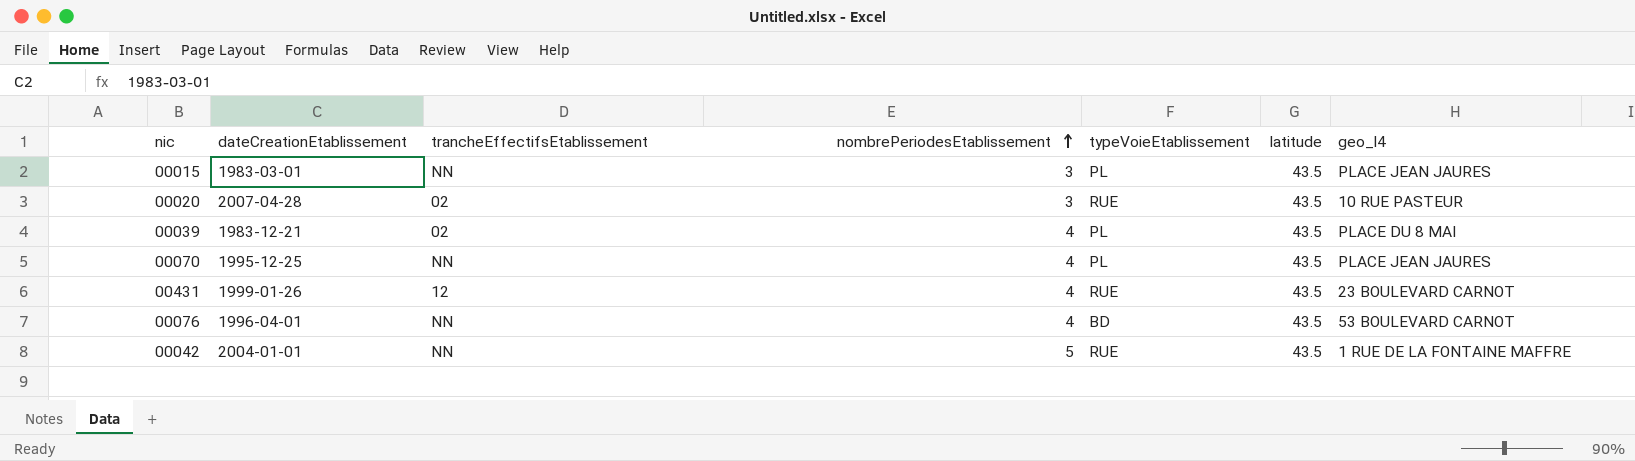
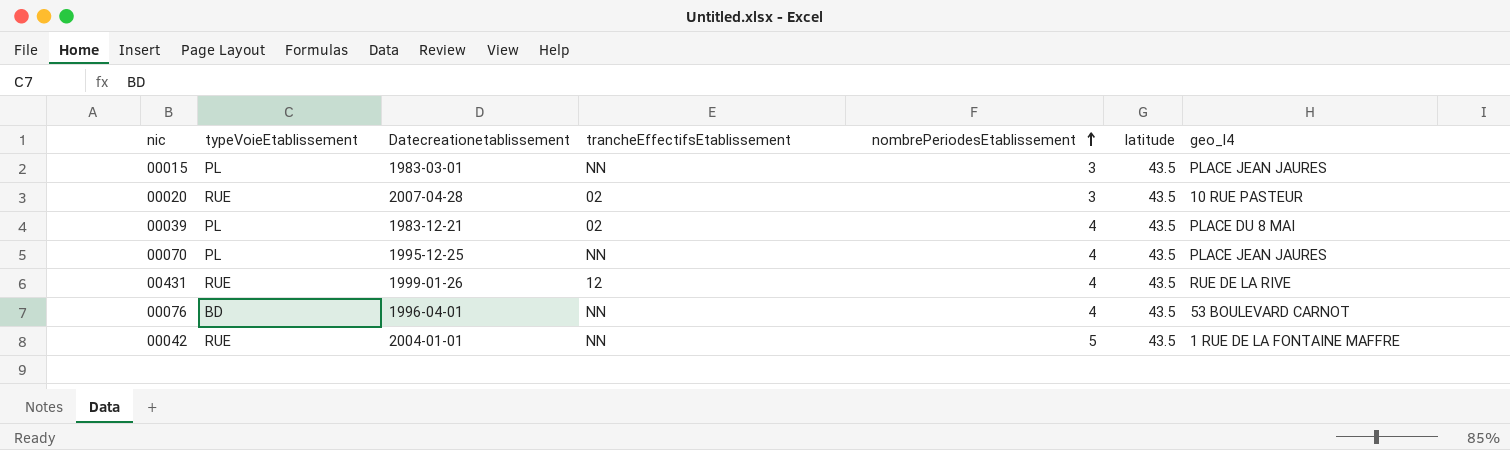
column typeVoieEtablissement | position: 5 -> 2
column name: dateCreationEtablissement -> Datecreationetablissement
00431 | geo_l4: 23 BOULEVARD CARNOT -> RUE DE LA RIVE

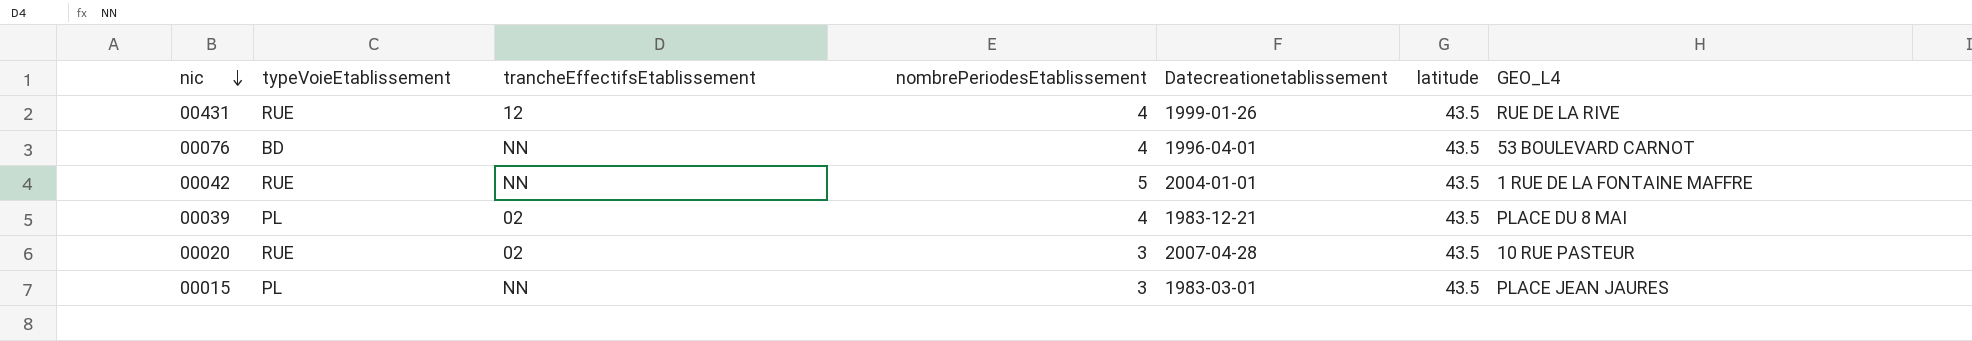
row order: nombrePeriodesEtablissement ascending -> nic descending
column Datecreationetablissement | position: 3 -> 5
column name: geo_l4 -> GEO_L4
row 00070: PL | 1995-12-25 | NN | 4 | 43.5 | PLACE JEAN JAURES -> none

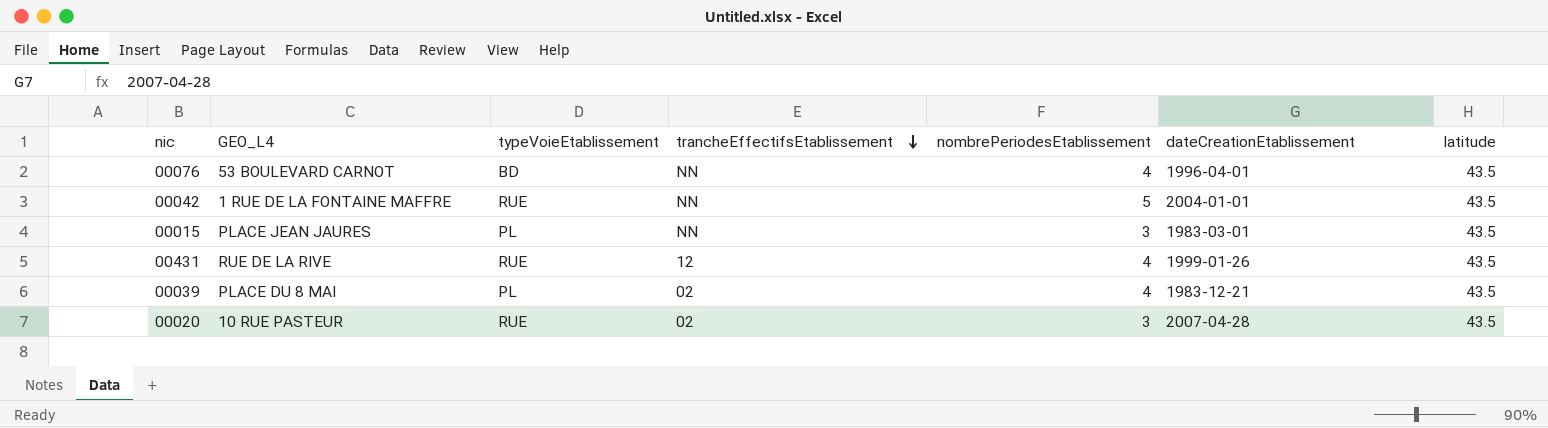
row order: nic descending -> trancheEffectifsEtablissement descending
column GEO_L4 | position: 7 -> 2
column name: Datecreationetablissement -> dateCreationEtablissement

